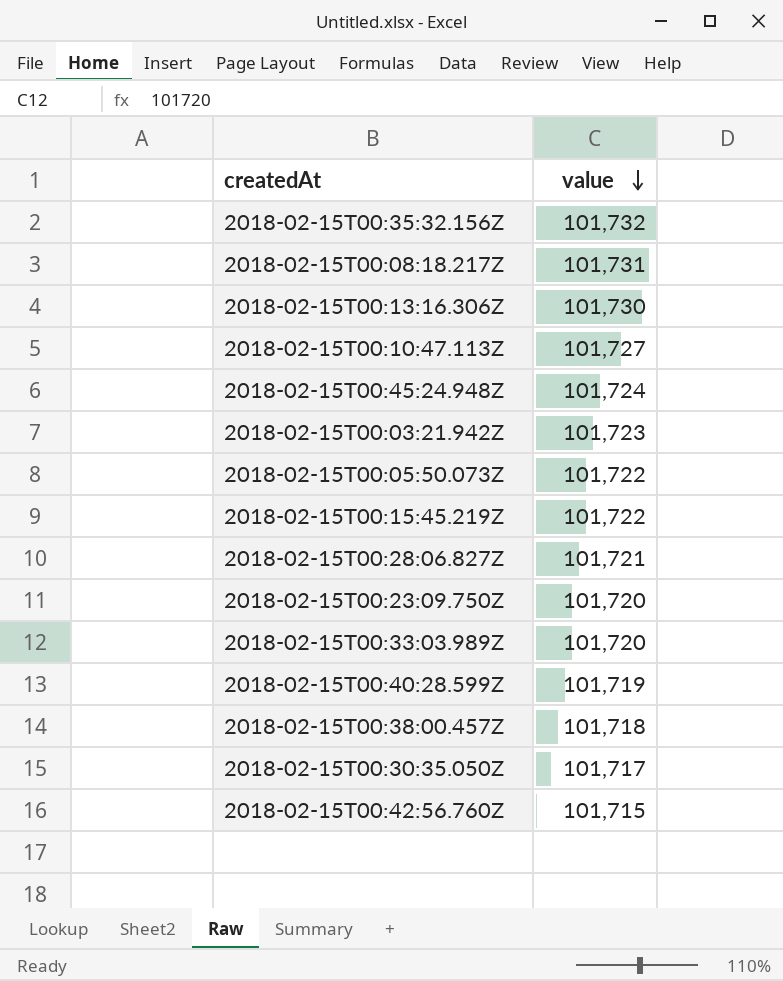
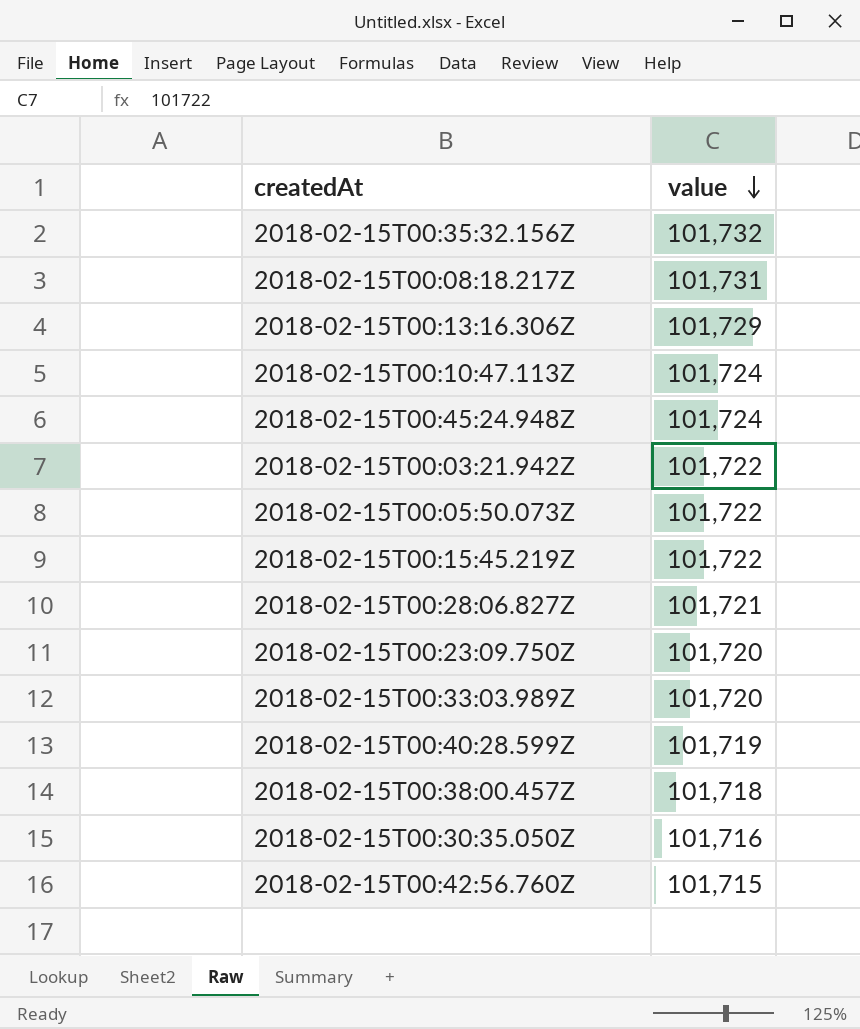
2018-02-15T00:13:16.306Z | value: 101,730 -> 101,729
2018-02-15T00:10:47.113Z | value: 101,727 -> 101,724
2018-02-15T00:03:21.942Z | value: 101,723 -> 101,722
2018-02-15T00:30:35.050Z | value: 101,717 -> 101,716

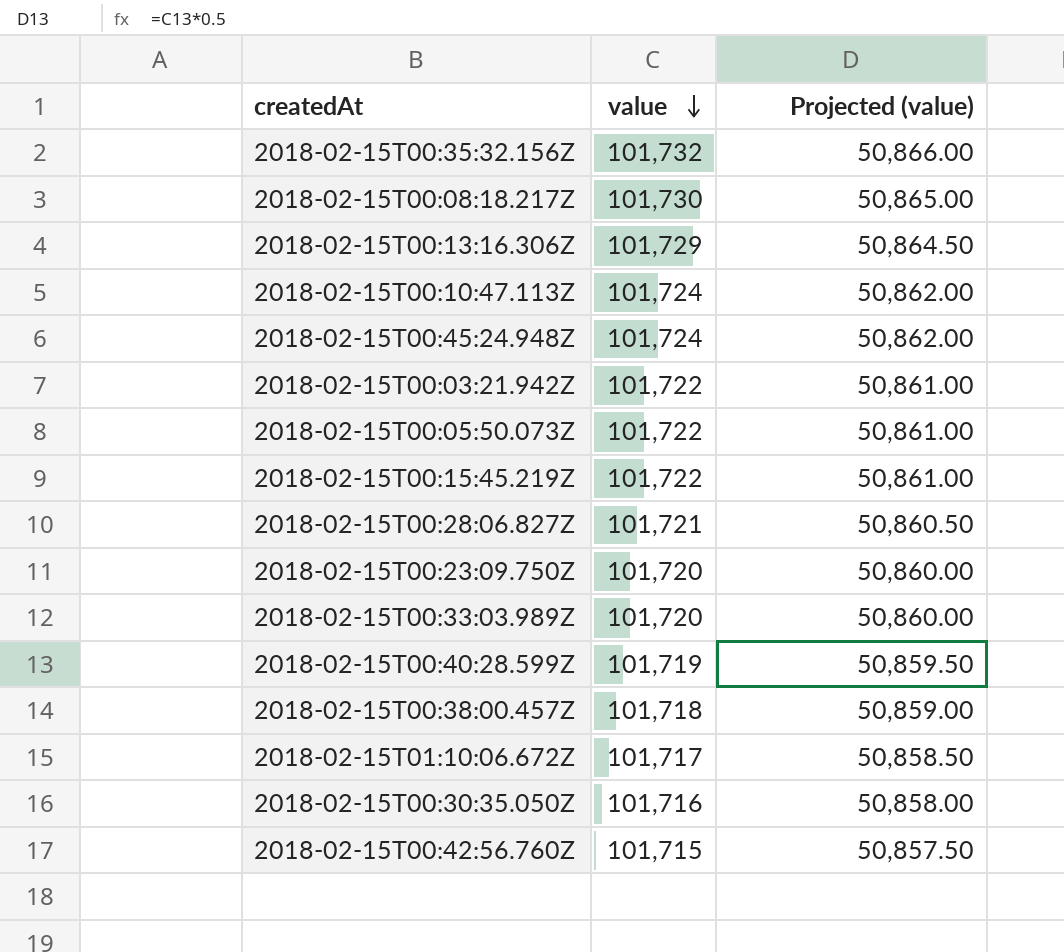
column Projected (value) | formula: none -> [value] * 0.5
2018-02-15T00:08:18.217Z | value: 101,731 -> 101,730
row 2018-02-15T01:10:06.672Z: none -> 101,717 | 50,858.50

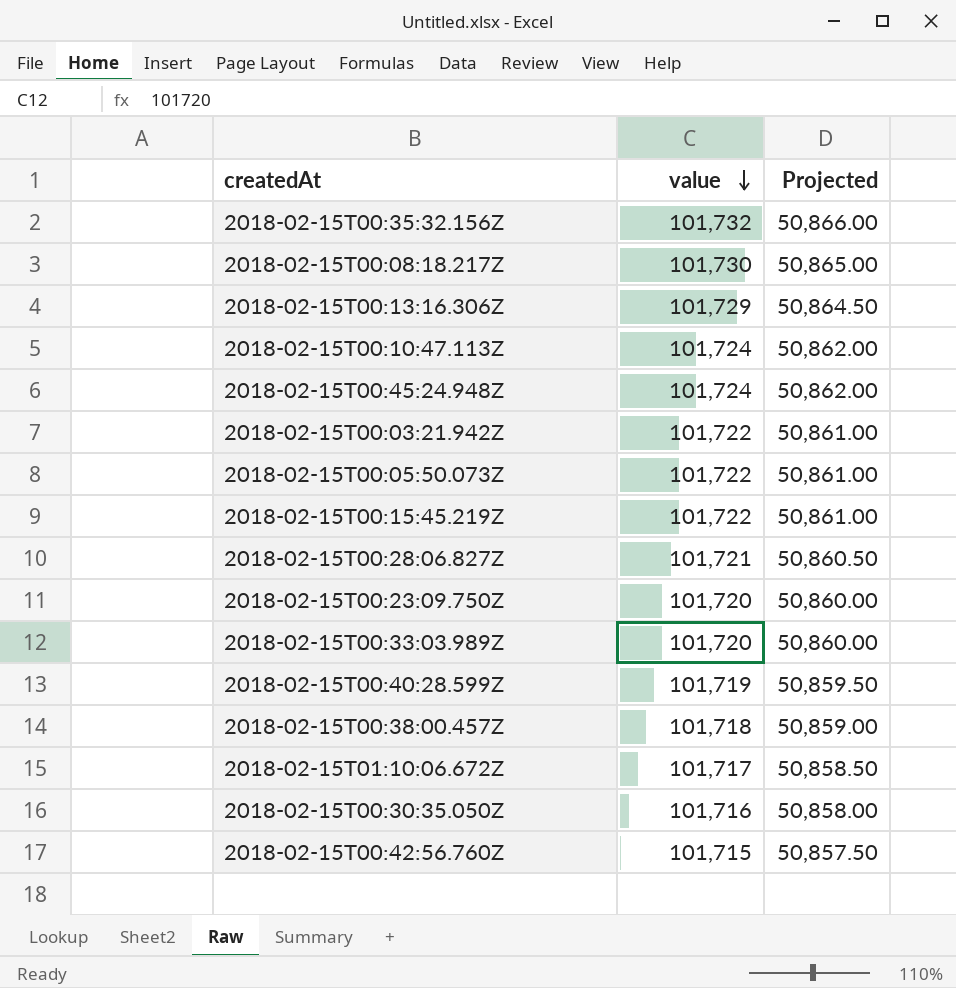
column name: Projected (value) -> Projected

